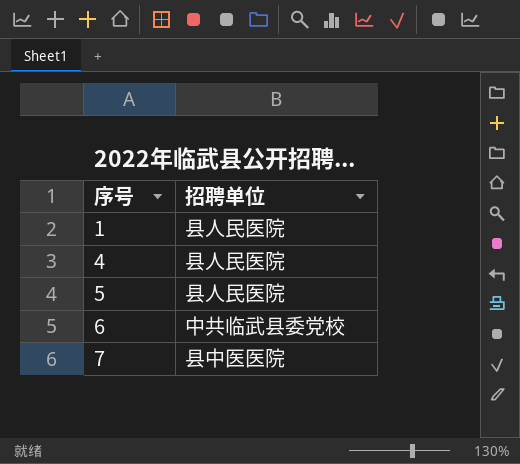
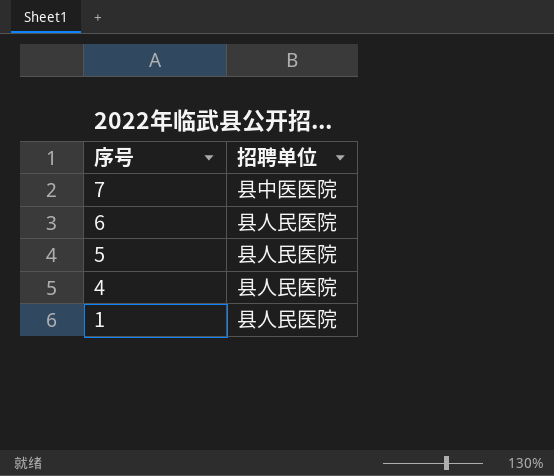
row order: 序号 ascending -> 序号 descending
6 | 招聘单位: 中共临武县委党校 -> 县人民医院

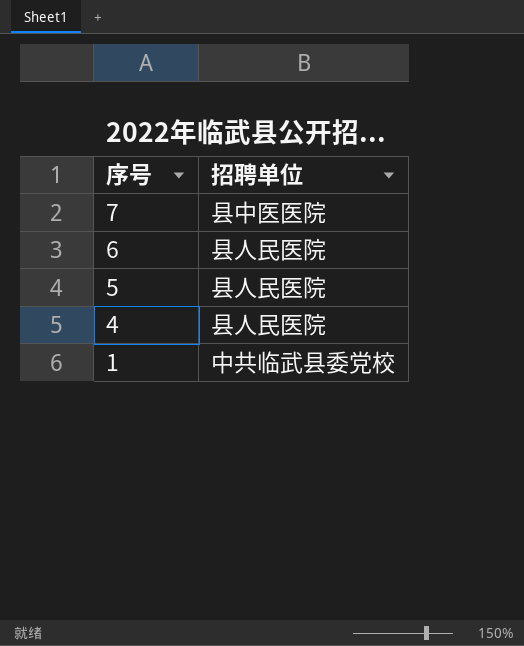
1 | 招聘单位: 县人民医院 -> 中共临武县委党校

